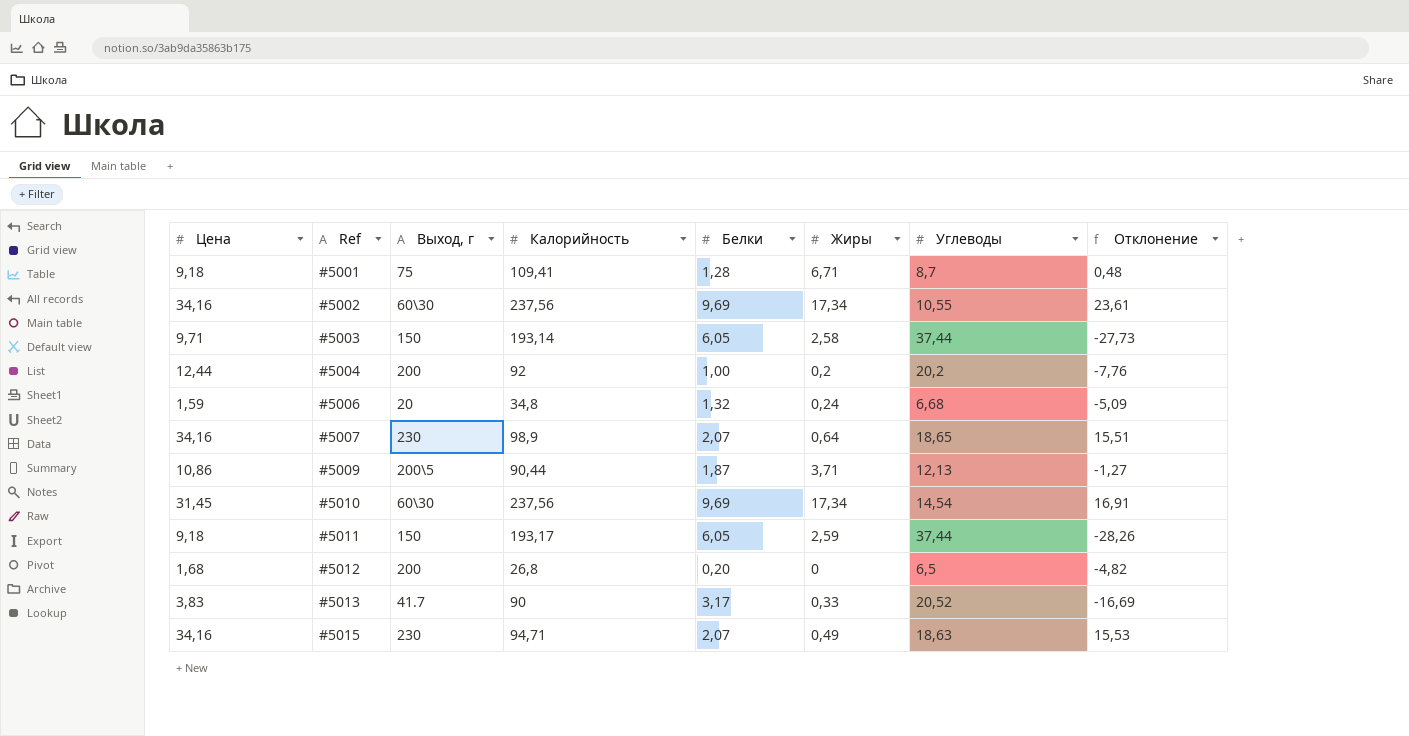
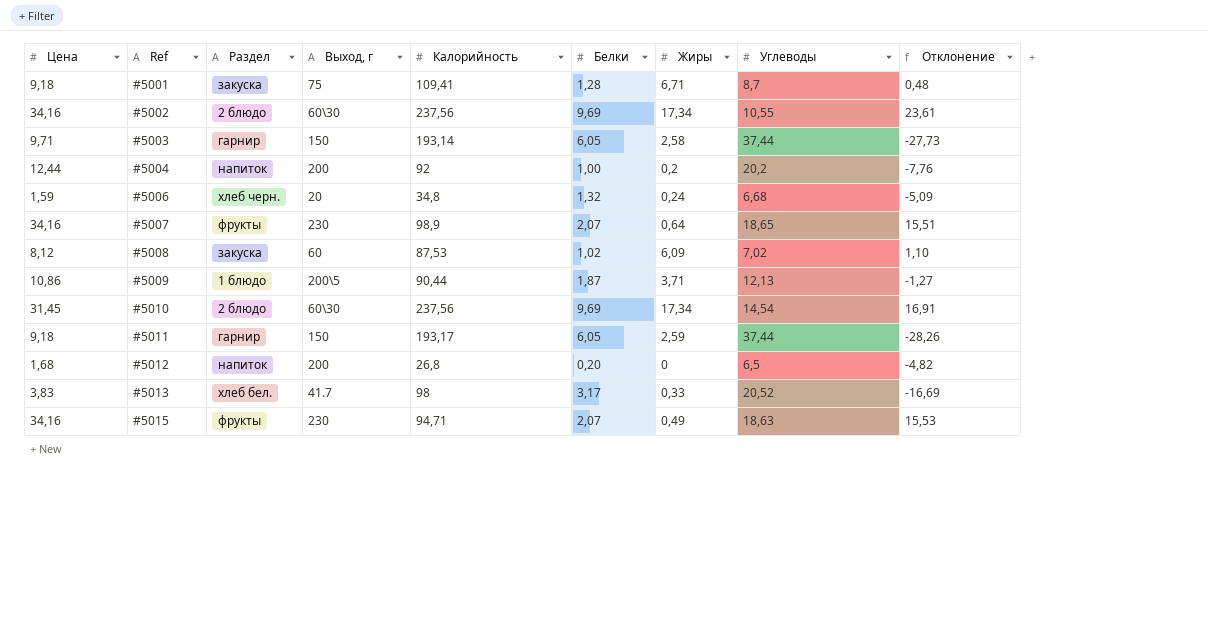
column Раздел | position: none -> 3
row #5008: none -> 8,12 | закуска | 60 | 87,53 | 1,02 | 6,09 | 7,02 | 1,10
#5013 | Калорийность: 90 -> 98

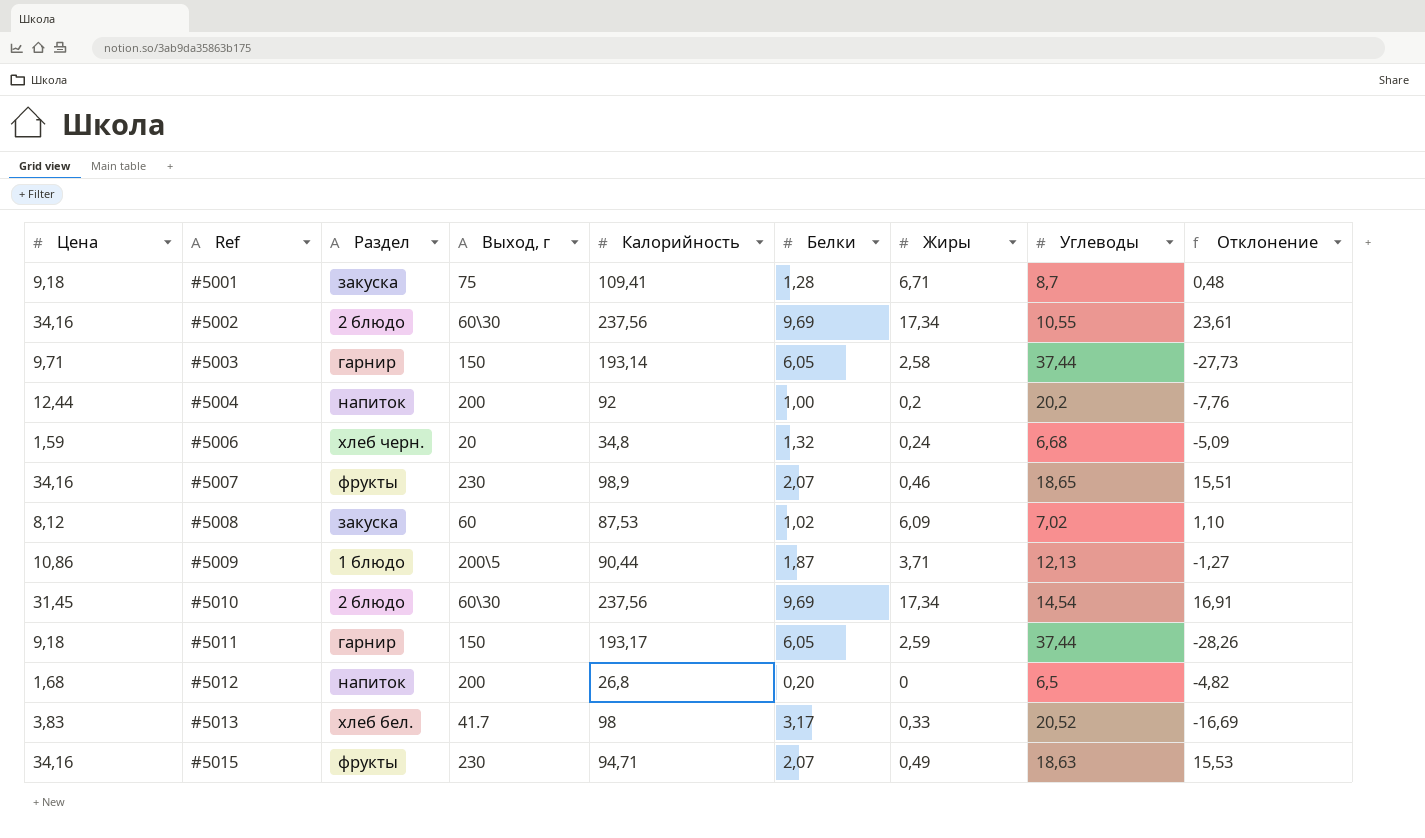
#5007 | Жиры: 0,64 -> 0,46

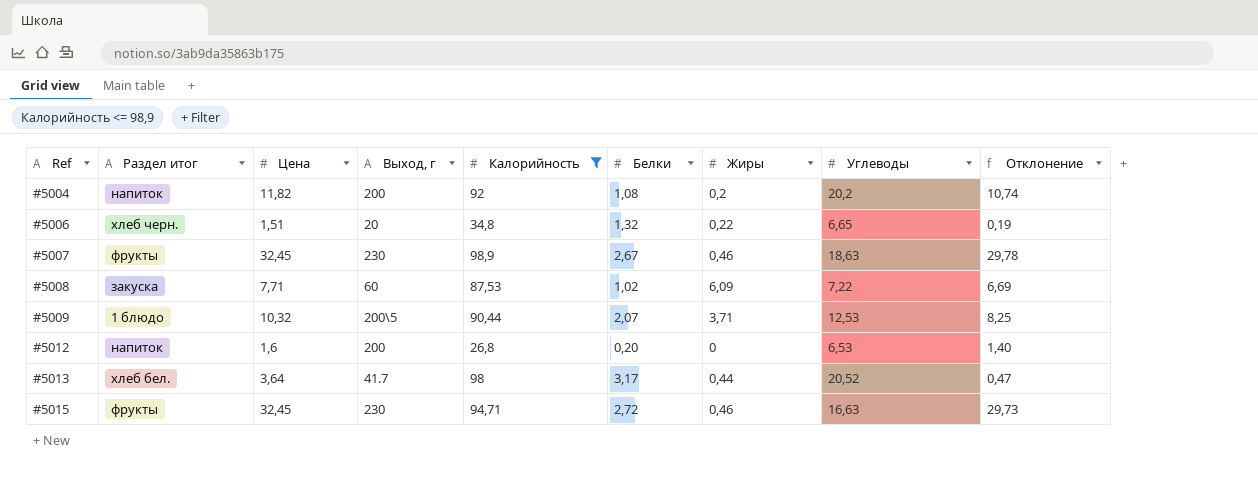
filter: none -> Калорийность <= 98,9
column name: Раздел -> Раздел итог
column Цена | position: 1 -> 3
column Отклонение | formula: [Цена] - [Углеводы] -> [Цена] - [Белки]
#5004 | Цена: 12,44 -> 11,82
#5004 | Белки: 1,00 -> 1,08
#5006 | Цена: 1,59 -> 1,51
#5006 | Жиры: 0,24 -> 0,22
#5006 | Углеводы: 6,68 -> 6,65
#5007 | Цена: 34,16 -> 32,45
#5007 | Белки: 2,07 -> 2,67
#5007 | Углеводы: 18,65 -> 18,63
#5008 | Цена: 8,12 -> 7,71
#5008 | Углеводы: 7,02 -> 7,22
#5009 | Цена: 10,86 -> 10,32
#5009 | Белки: 1,87 -> 2,07
#5009 | Углеводы: 12,13 -> 12,53
#5012 | Цена: 1,68 -> 1,6
#5012 | Углеводы: 6,5 -> 6,53
#5013 | Цена: 3,83 -> 3,64
#5013 | Жиры: 0,33 -> 0,44
#5015 | Цена: 34,16 -> 32,45
#5015 | Белки: 2,07 -> 2,72
#5015 | Жиры: 0,49 -> 0,46
#5015 | Углеводы: 18,63 -> 16,63

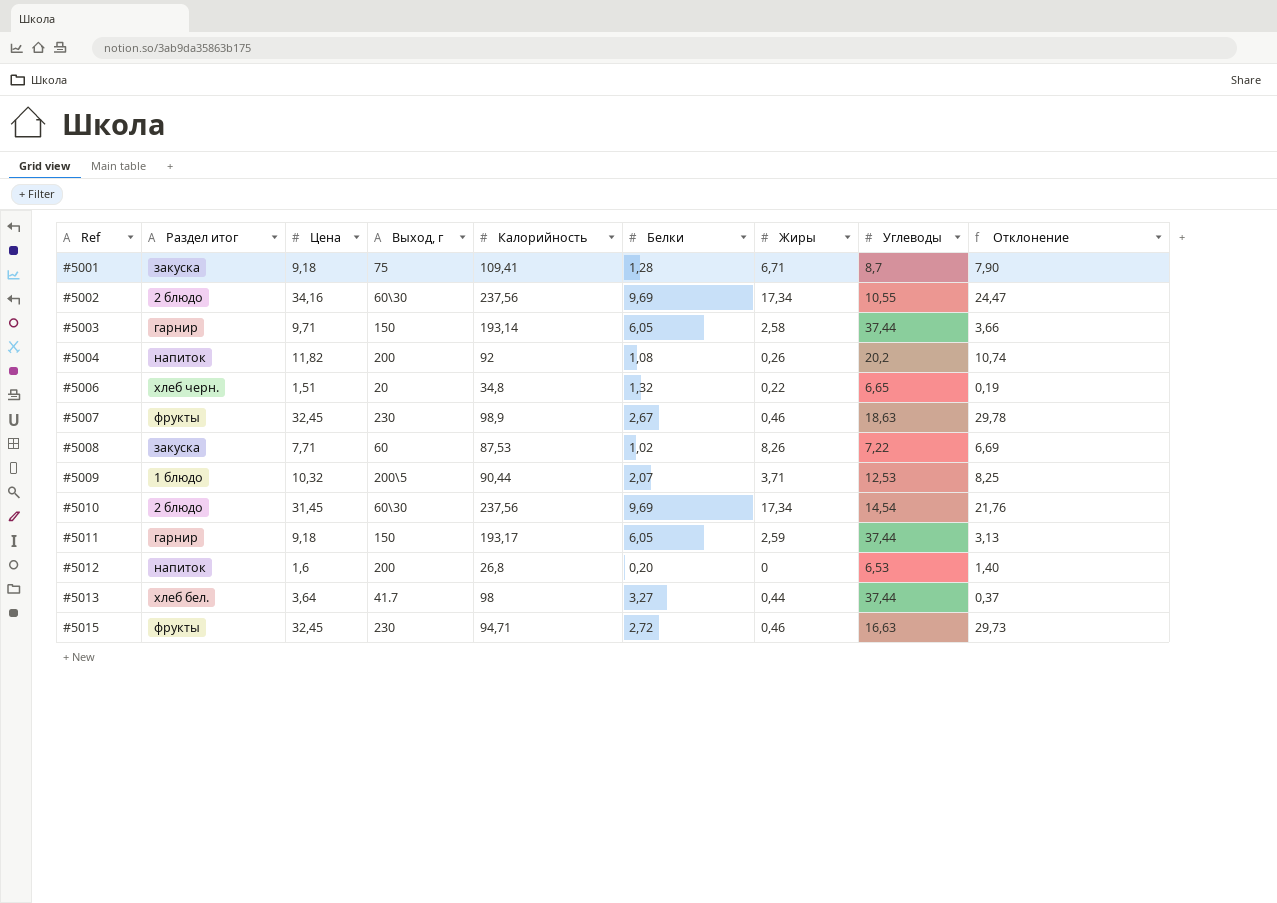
filter: Калорийность <= 98,9 -> none
#5004 | Жиры: 0,2 -> 0,26
#5008 | Жиры: 6,09 -> 8,26
#5013 | Белки: 3,17 -> 3,27
#5013 | Углеводы: 20,52 -> 37,44
#5013 | Отклонение: 0,47 -> 0,37

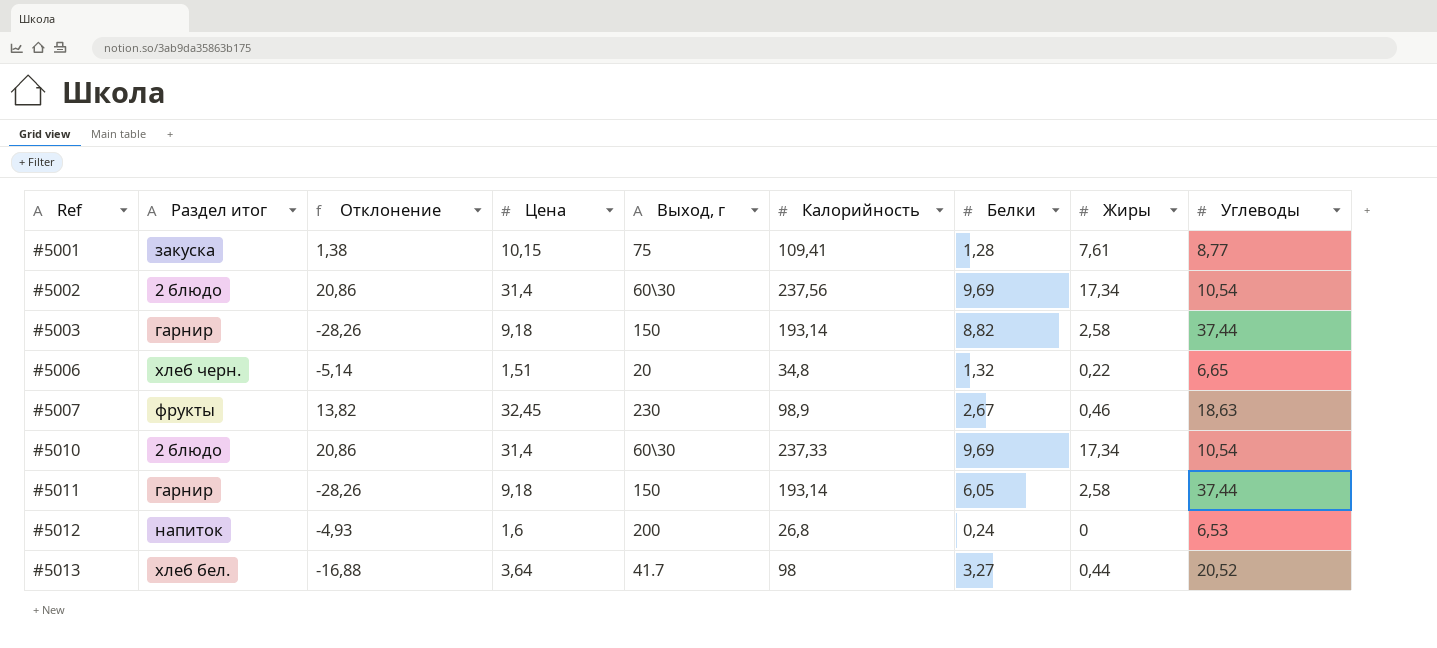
column Отклонение | formula: [Цена] - [Белки] -> [Цена] - [Углеводы]
column Отклонение | position: 9 -> 3
row #5004: напиток | 11,82 | 200 | 92 | 1,08 | 0,26 | 20,2 | 10,74 -> none
row #5008: закуска | 7,71 | 60 | 87,53 | 1,02 | 8,26 | 7,22 | 6,69 -> none
row #5009: 1 блюдо | 10,32 | 200\5 | 90,44 | 2,07 | 3,71 | 12,53 | 8,25 -> none
row #5015: фрукты | 32,45 | 230 | 94,71 | 2,72 | 0,46 | 16,63 | 29,73 -> none
#5001 | Цена: 9,18 -> 10,15
#5001 | Жиры: 6,71 -> 7,61
#5001 | Углеводы: 8,7 -> 8,77
#5002 | Цена: 34,16 -> 31,4
#5002 | Углеводы: 10,55 -> 10,54
#5003 | Цена: 9,71 -> 9,18
#5003 | Белки: 6,05 -> 8,82
#5010 | Цена: 31,45 -> 31,4
#5010 | Калорийность: 237,56 -> 237,33
#5010 | Углеводы: 14,54 -> 10,54
#5011 | Калорийность: 193,17 -> 193,14
#5011 | Жиры: 2,59 -> 2,58
#5012 | Белки: 0,20 -> 0,24
#5013 | Углеводы: 37,44 -> 20,52

